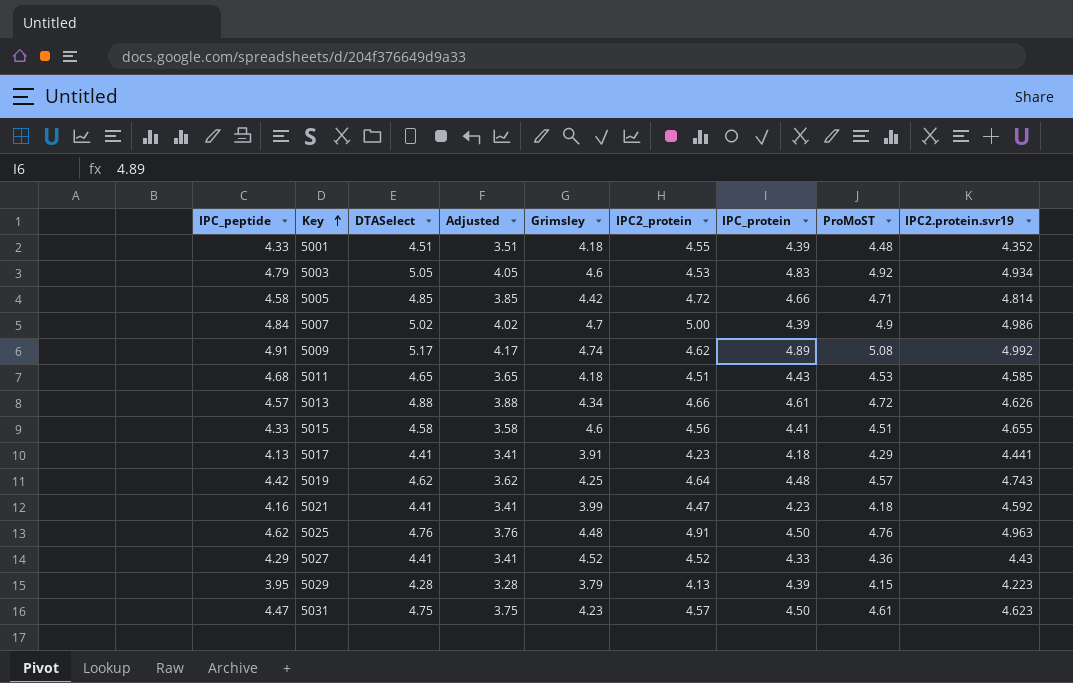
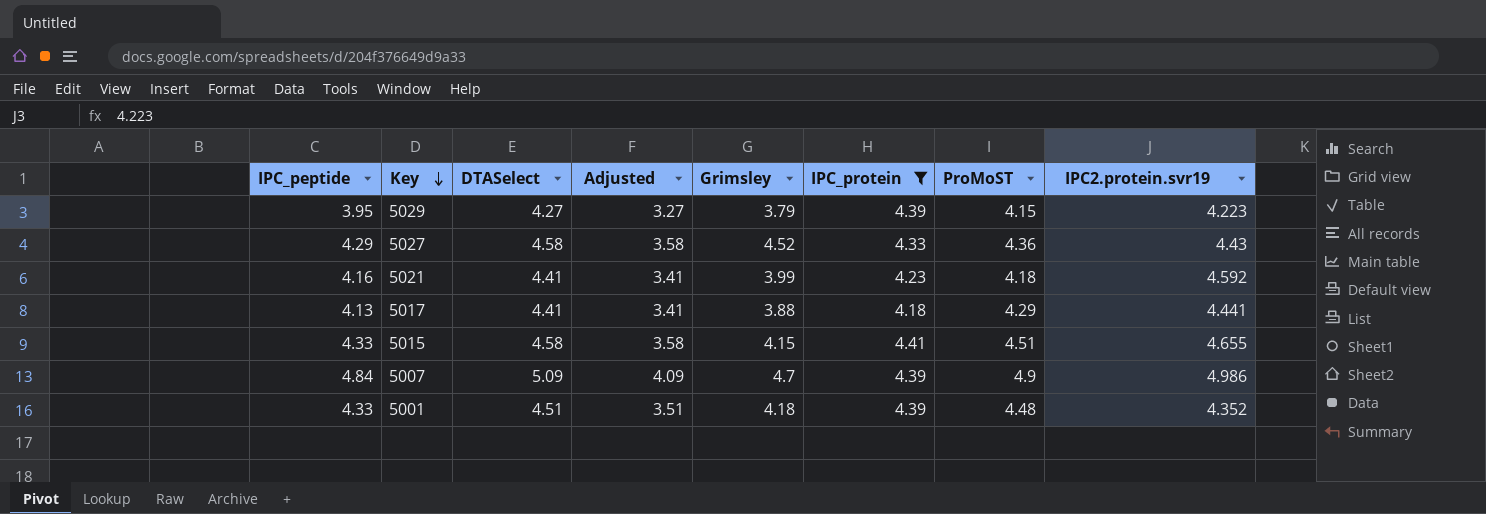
filter: none -> IPC_protein <= 4.41
row order: Key ascending -> Key descending
column IPC2_protein | position: 6 -> none
5029 | DTASelect: 4.28 -> 4.27
5029 | Adjusted: 3.28 -> 3.27
5027 | DTASelect: 4.41 -> 4.58
5027 | Adjusted: 3.41 -> 3.58
5017 | Grimsley: 3.91 -> 3.88
5015 | Grimsley: 4.6 -> 4.15
5007 | DTASelect: 5.02 -> 5.09
5007 | Adjusted: 4.02 -> 4.09

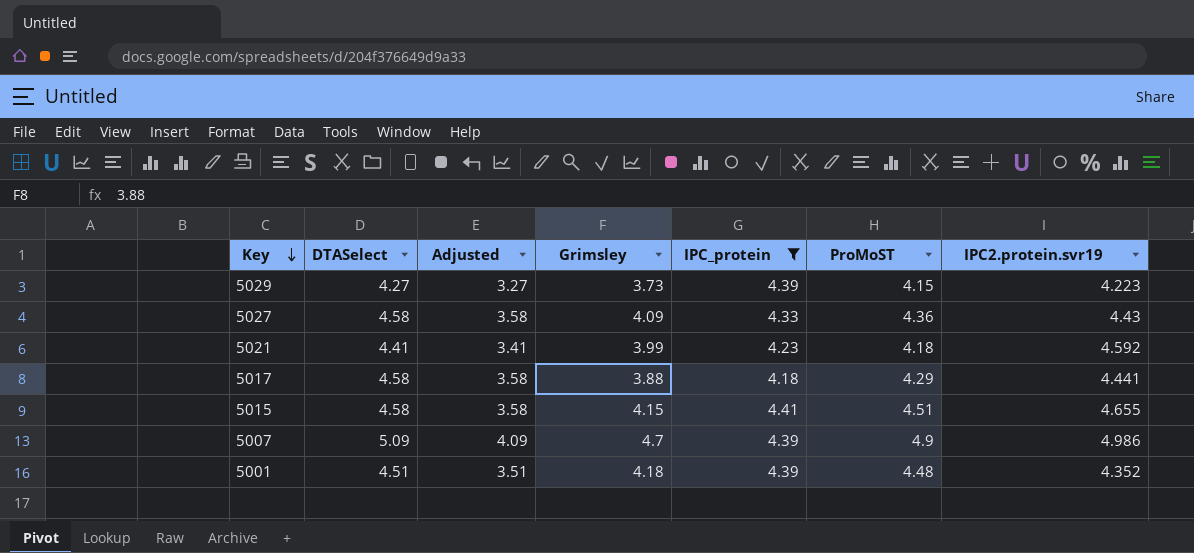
column IPC_peptide | position: 1 -> none
5029 | Grimsley: 3.79 -> 3.73
5027 | Grimsley: 4.52 -> 4.09
5017 | DTASelect: 4.41 -> 4.58
5017 | Adjusted: 3.41 -> 3.58

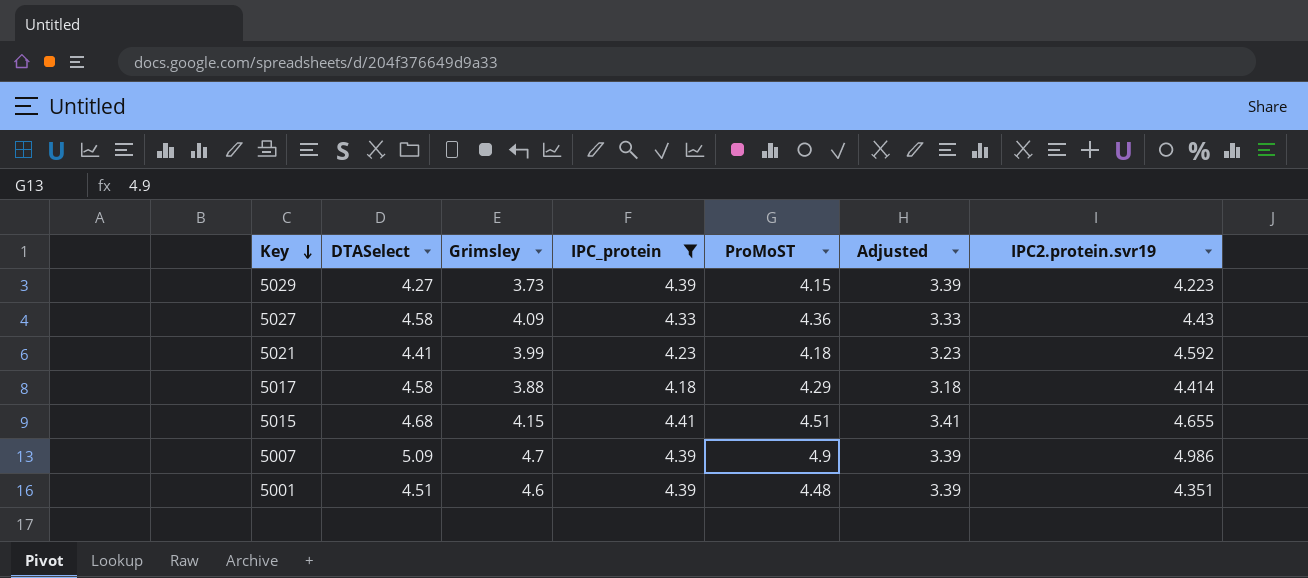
column Adjusted | formula: [DTASelect] - 1 -> [IPC_protein] - 1
column Adjusted | position: 3 -> 6
5017 | IPC2.protein.svr19: 4.441 -> 4.414
5015 | DTASelect: 4.58 -> 4.68
5001 | Grimsley: 4.18 -> 4.6
5001 | IPC2.protein.svr19: 4.352 -> 4.351

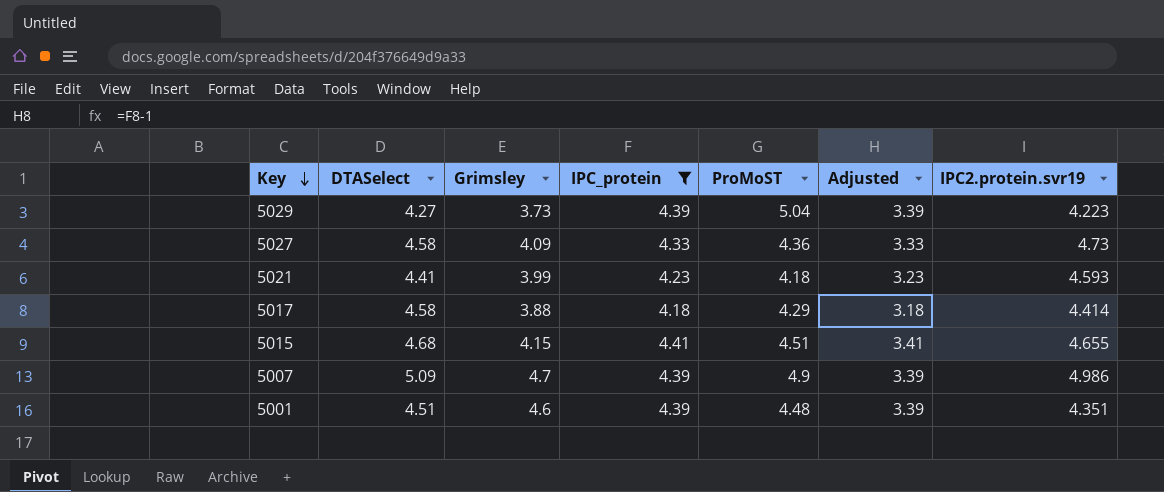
5029 | ProMoST: 4.15 -> 5.04
5027 | IPC2.protein.svr19: 4.43 -> 4.73
5021 | IPC2.protein.svr19: 4.592 -> 4.593

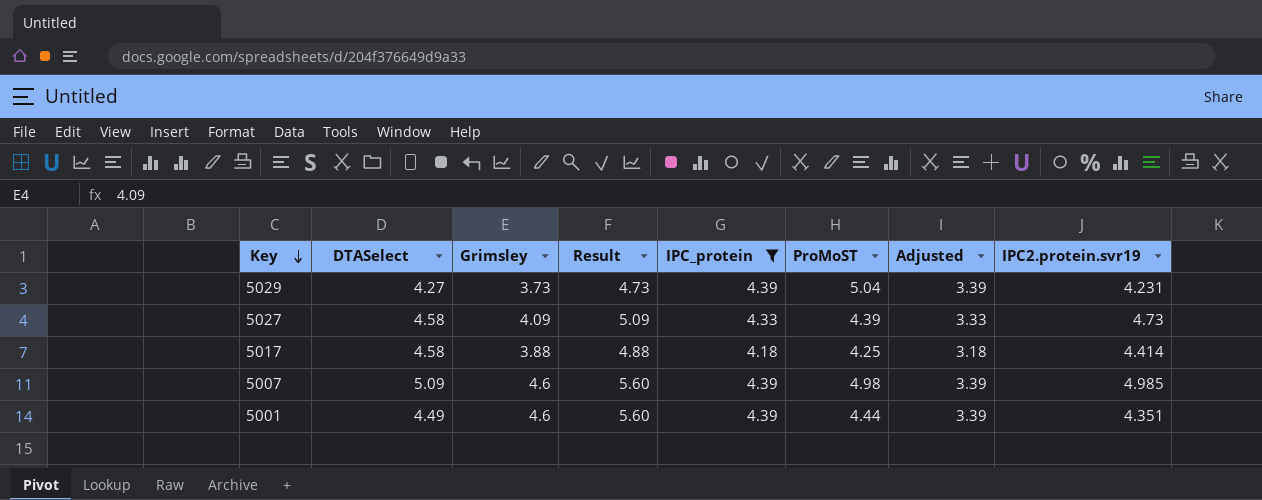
column Result | formula: none -> [Grimsley] + 1
row 5021: 4.41 | 3.99 | 4.23 | 4.18 | 3.23 | 4.593 -> none
row 5015: 4.68 | 4.15 | 4.41 | 4.51 | 3.41 | 4.655 -> none
5029 | IPC2.protein.svr19: 4.223 -> 4.231
5027 | ProMoST: 4.36 -> 4.39
5017 | ProMoST: 4.29 -> 4.25
5007 | Grimsley: 4.7 -> 4.6
5007 | ProMoST: 4.9 -> 4.98
5007 | IPC2.protein.svr19: 4.986 -> 4.985
5001 | DTASelect: 4.51 -> 4.49
5001 | ProMoST: 4.48 -> 4.44

